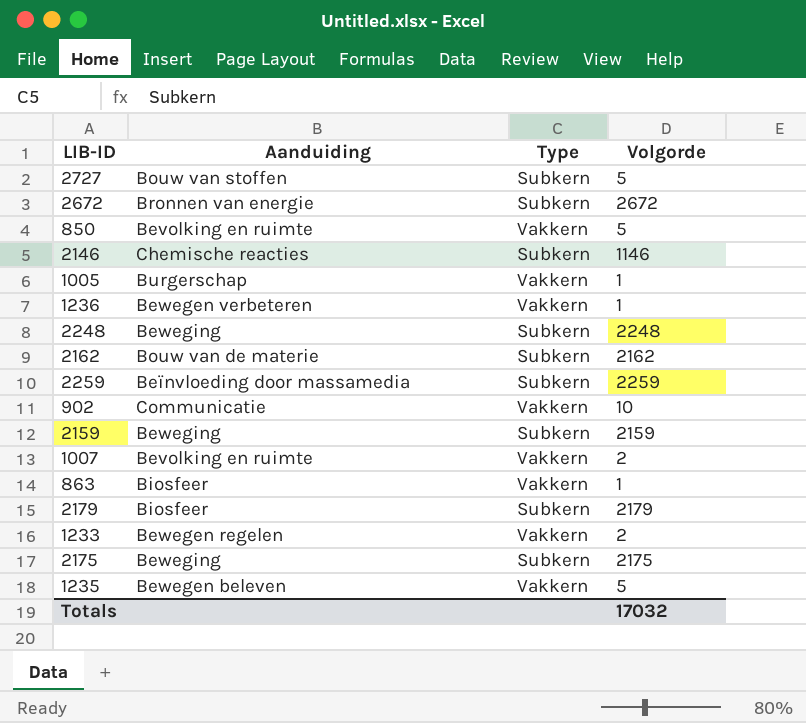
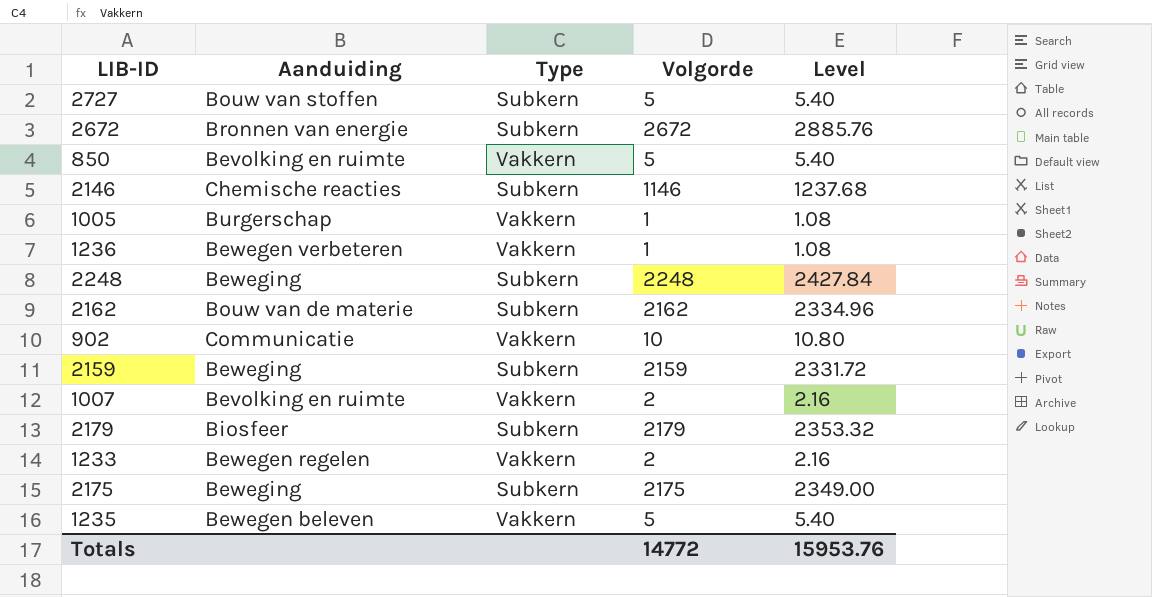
column Level | formula: none -> [Volgorde] * 1.08
row 2259: Beïnvloeding door massamedia | Subkern | 2259 -> none
row 863: Biosfeer | Vakkern | 1 -> none
Totals | Volgorde: 17032 -> 14772

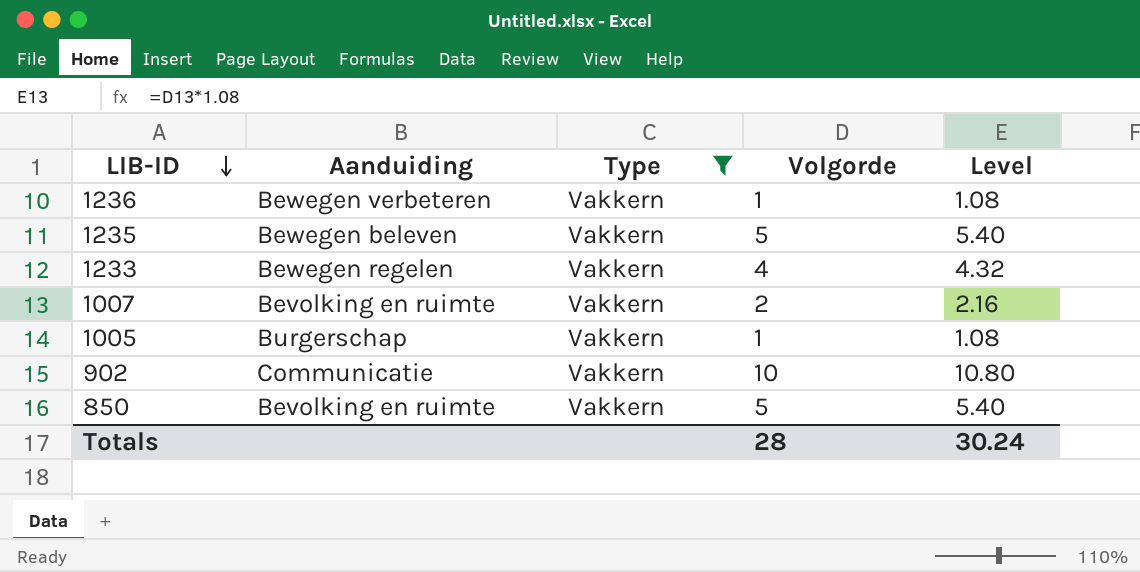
filter: none -> Type = Vakkern
row order: none -> LIB-ID descending
1233 | Volgorde: 2 -> 4
1233 | Level: 2.16 -> 4.32
Totals | Volgorde: 14772 -> 28
Totals | Level: 15953.76 -> 30.24

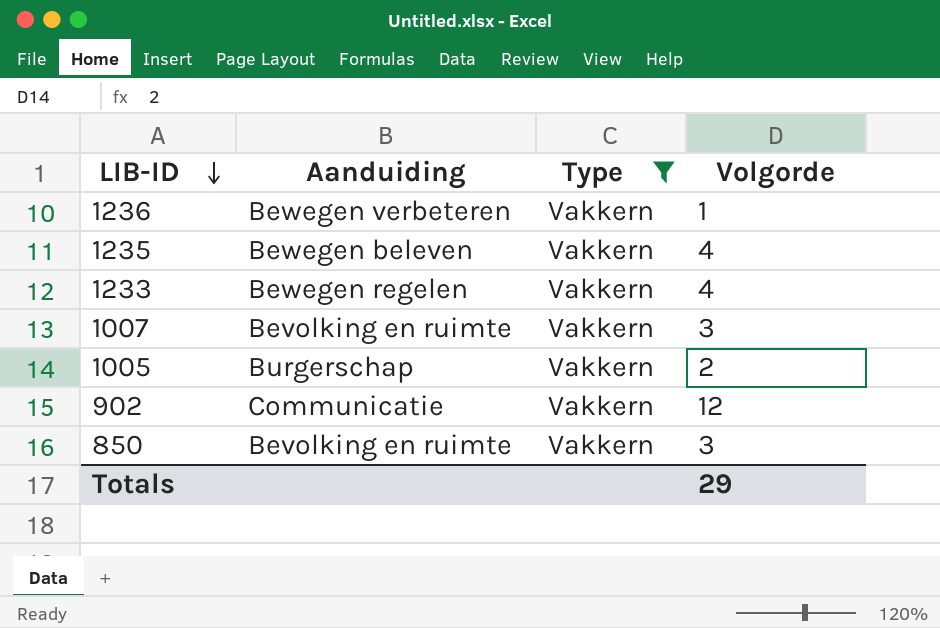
column Level | formula: [Volgorde] * 1.08 -> none
1235 | Volgorde: 5 -> 4
1007 | Volgorde: 2 -> 3
1005 | Volgorde: 1 -> 2
902 | Volgorde: 10 -> 12
850 | Volgorde: 5 -> 3
Totals | Volgorde: 28 -> 29

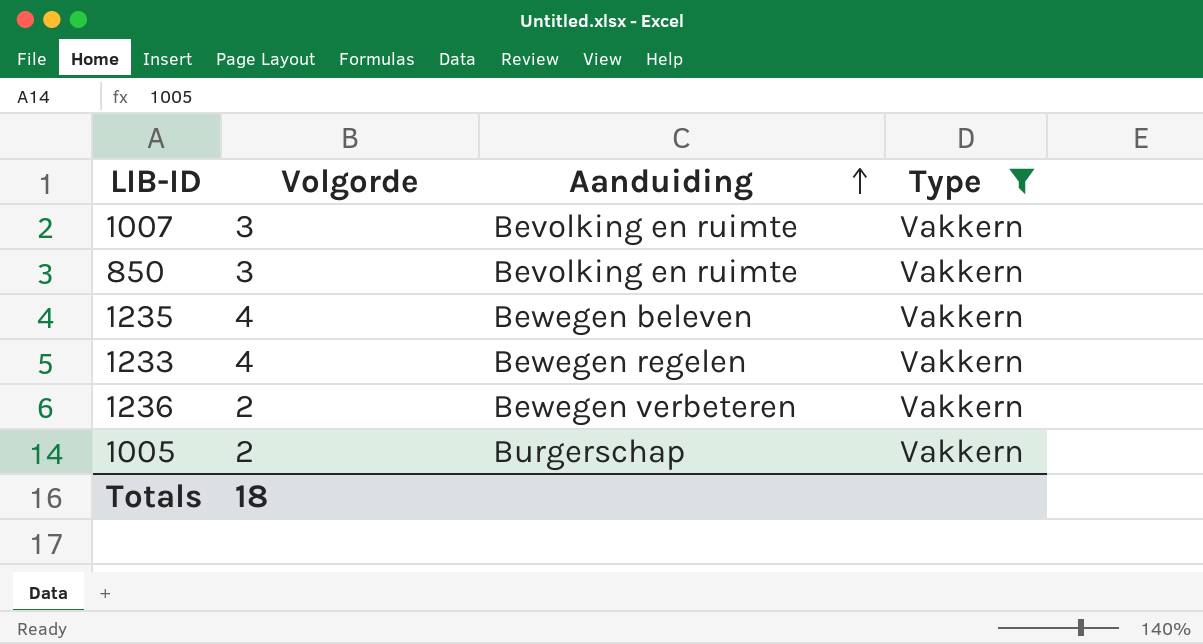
row order: LIB-ID descending -> Aanduiding ascending
column Volgorde | position: 4 -> 2
row 902: Communicatie | Vakkern | 12 -> none
1236 | Volgorde: 1 -> 2
Totals | Volgorde: 29 -> 18

